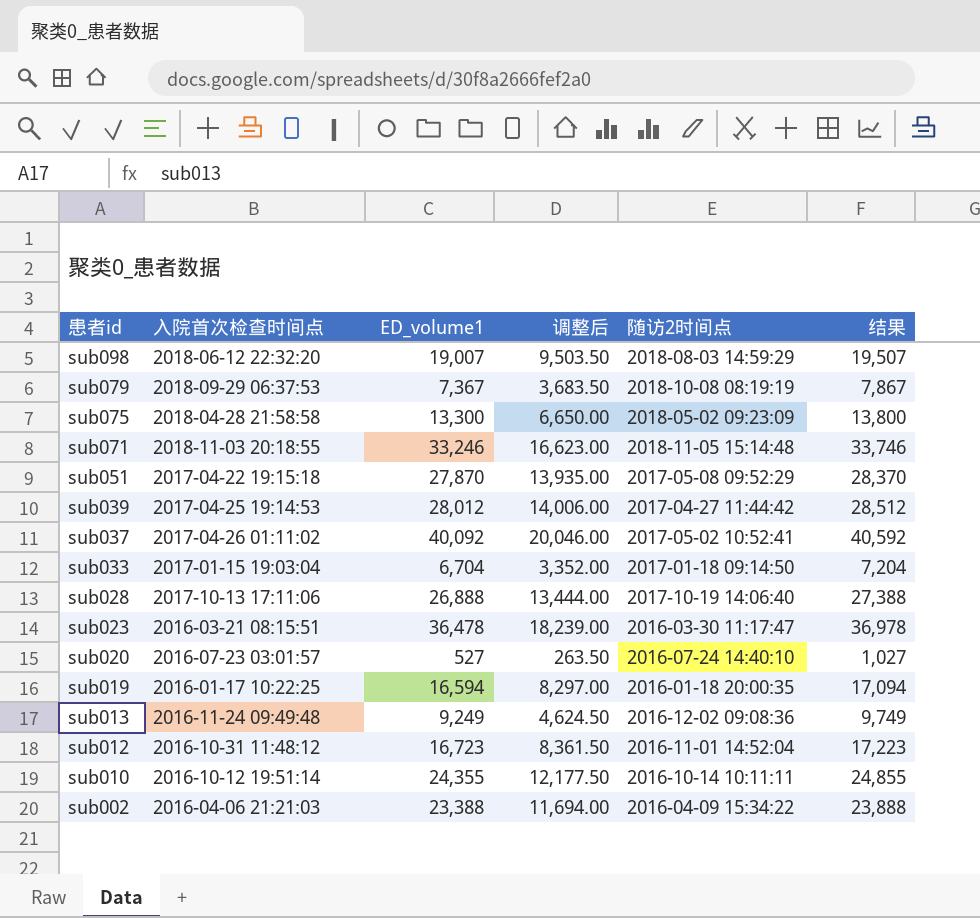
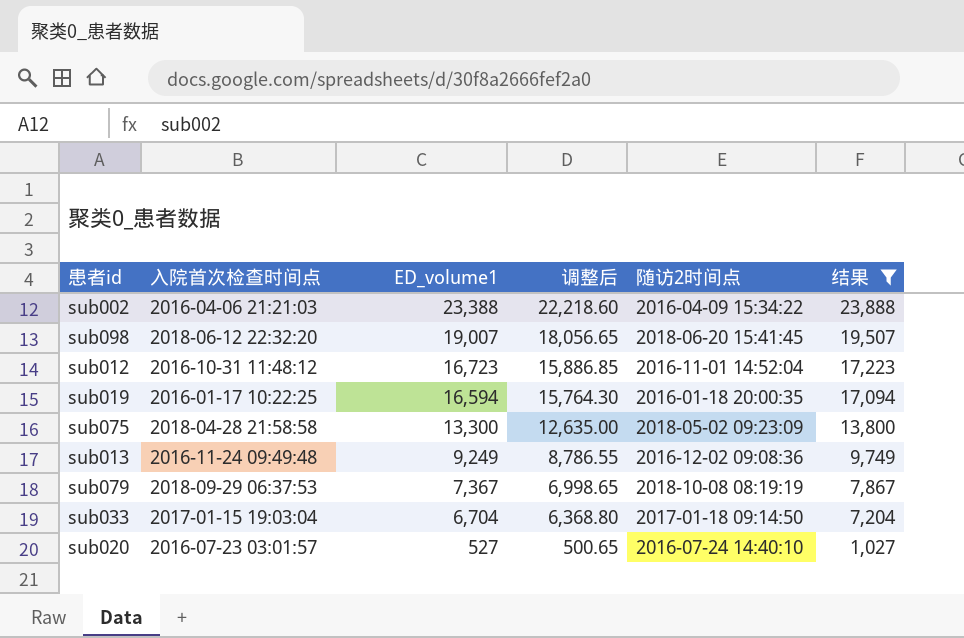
filter: none -> 结果 <= 23,888
row order: 患者id descending -> ED_volume1 descending
column 调整后 | formula: [ED_volume1] * 0.5 -> [ED_volume1] * 0.95
sub098 | 随访2时间点: 2018-08-03 14:59:29 -> 2018-06-20 15:41:45

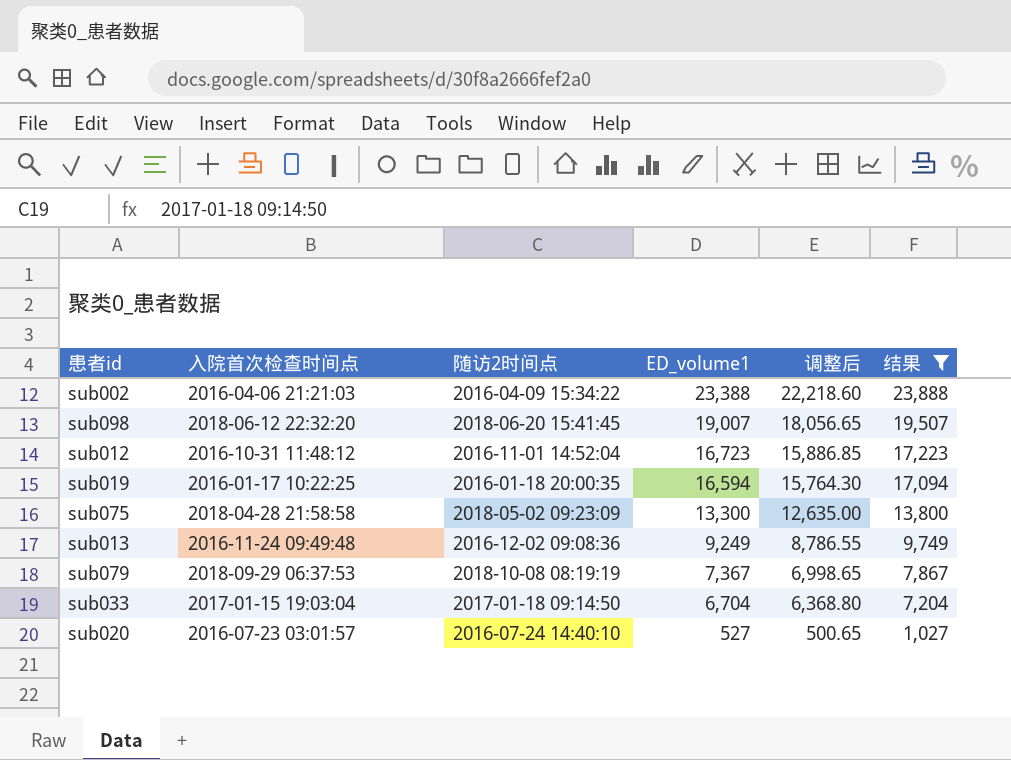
column 随访2时间点 | position: 5 -> 3

